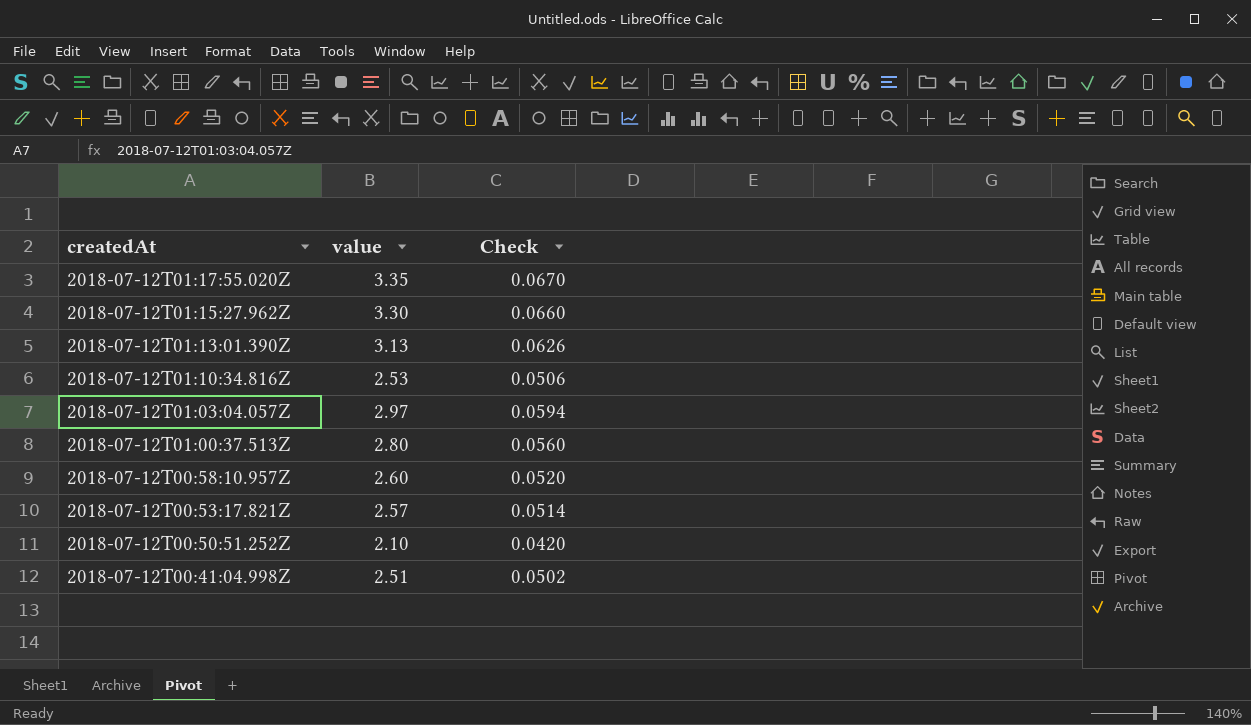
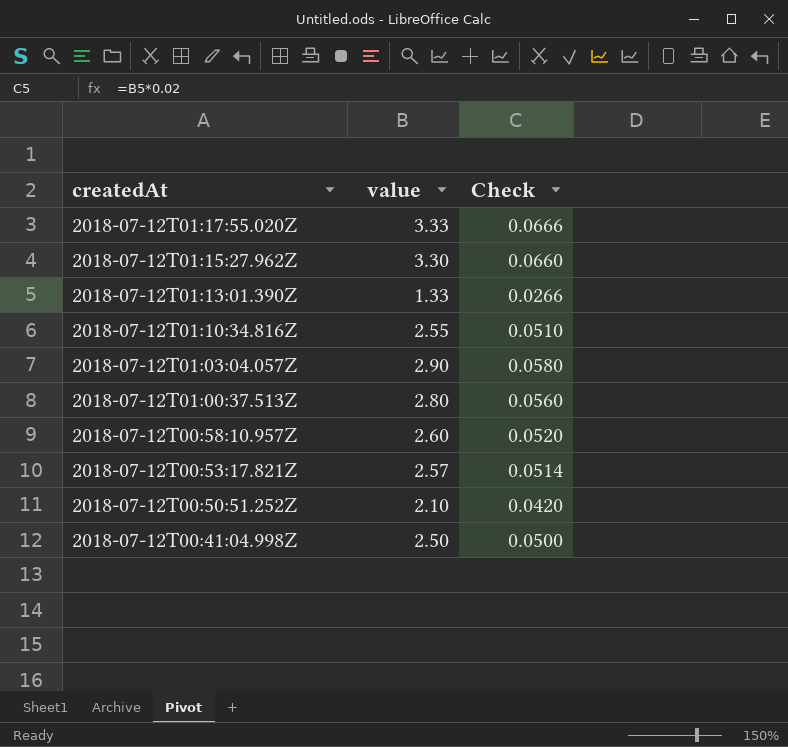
2018-07-12T01:17:55.020Z | value: 3.35 -> 3.33
2018-07-12T01:17:55.020Z | Check: 0.0670 -> 0.0666
2018-07-12T01:13:01.390Z | value: 3.13 -> 1.33
2018-07-12T01:13:01.390Z | Check: 0.0626 -> 0.0266
2018-07-12T01:10:34.816Z | value: 2.53 -> 2.55
2018-07-12T01:10:34.816Z | Check: 0.0506 -> 0.0510
2018-07-12T01:03:04.057Z | value: 2.97 -> 2.90
2018-07-12T01:03:04.057Z | Check: 0.0594 -> 0.0580
2018-07-12T00:41:04.998Z | value: 2.51 -> 2.50
2018-07-12T00:41:04.998Z | Check: 0.0502 -> 0.0500

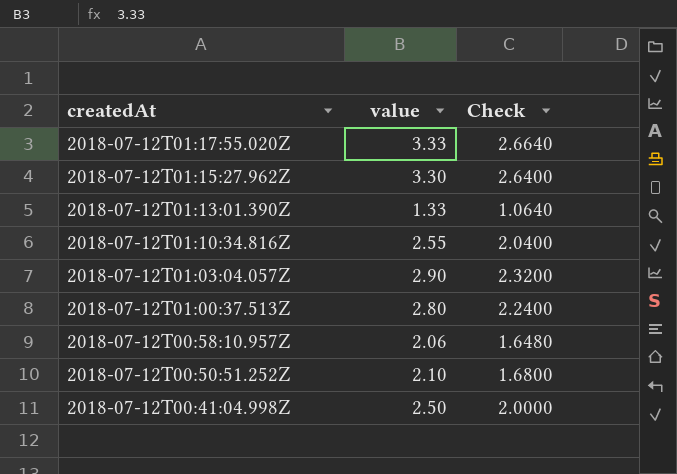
column Check | formula: [value] * 0.02 -> [value] * 0.8
row 2018-07-12T00:53:17.821Z: 2.57 | 0.0514 -> none
2018-07-12T00:58:10.957Z | value: 2.60 -> 2.06

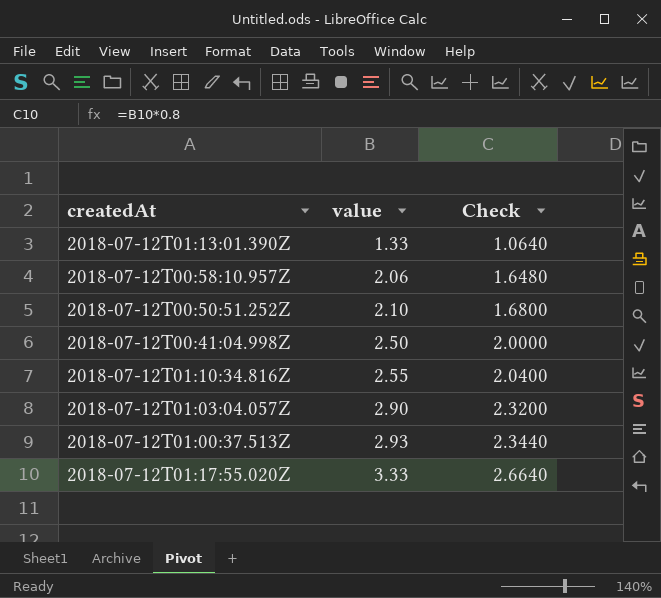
row order: createdAt descending -> value ascending
row 2018-07-12T01:15:27.962Z: 3.30 | 2.6400 -> none
2018-07-12T01:00:37.513Z | value: 2.80 -> 2.93
2018-07-12T01:00:37.513Z | Check: 2.2400 -> 2.3440

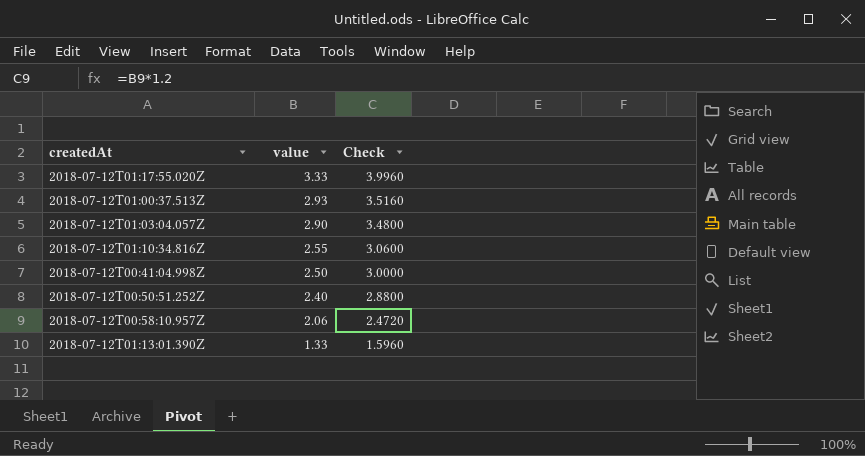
row order: value ascending -> value descending
column Check | formula: [value] * 0.8 -> [value] * 1.2
2018-07-12T00:50:51.252Z | value: 2.10 -> 2.40

